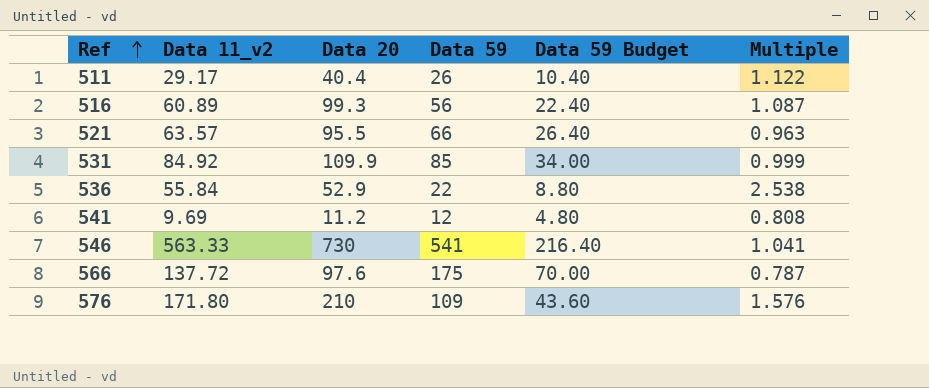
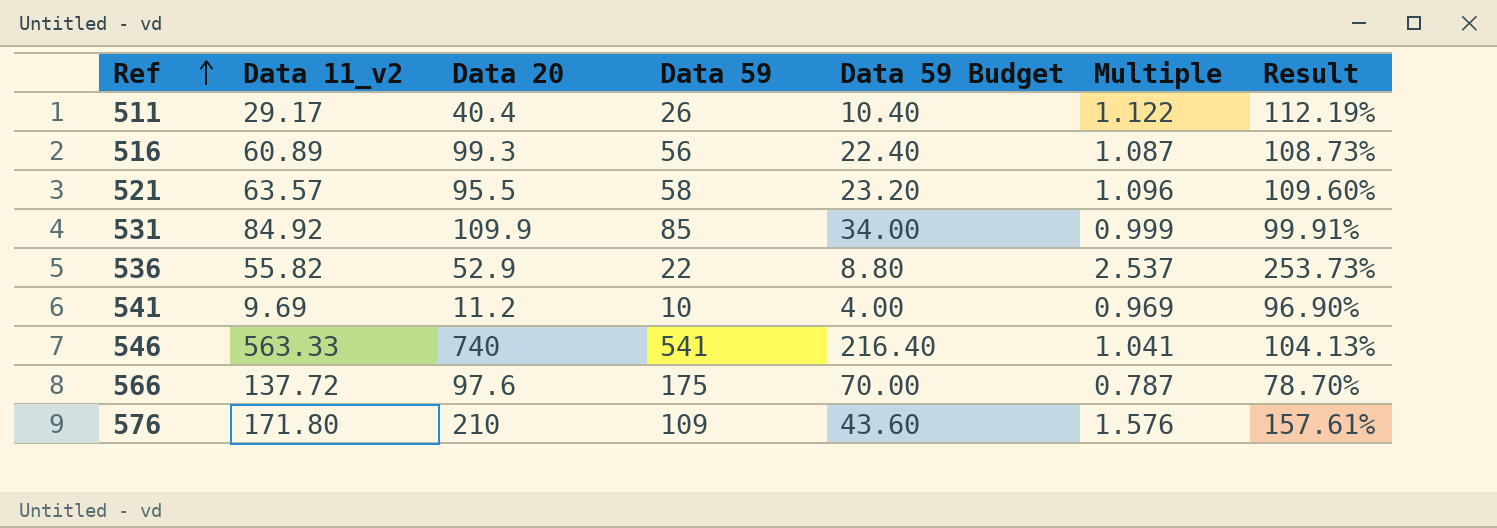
column Result | formula: none -> [Data 11_v2] / [Data 59]
521 | Data 59: 66 -> 58
521 | Data 59 Budget: 26.40 -> 23.20
521 | Multiple: 0.963 -> 1.096
536 | Data 11_v2: 55.84 -> 55.82
536 | Multiple: 2.538 -> 2.537
541 | Data 59: 12 -> 10
541 | Data 59 Budget: 4.80 -> 4.00
541 | Multiple: 0.808 -> 0.969
546 | Data 20: 730 -> 740

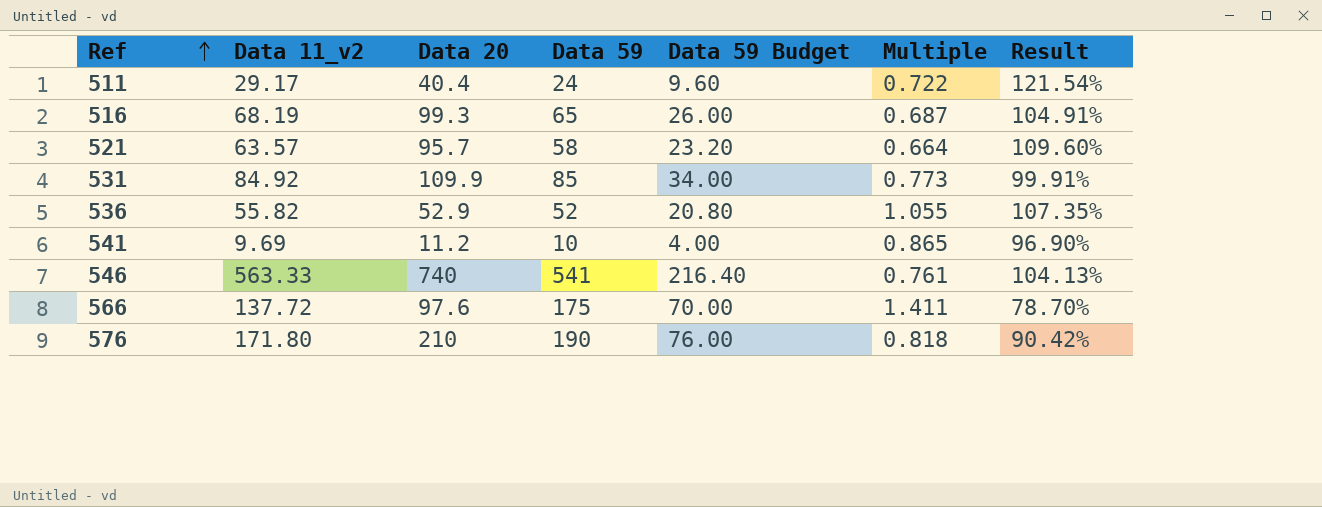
column Multiple | formula: [Data 11_v2] / [Data 59] -> [Data 11_v2] / [Data 20]
511 | Data 59: 26 -> 24
511 | Data 59 Budget: 10.40 -> 9.60
511 | Result: 112.19% -> 121.54%
516 | Data 11_v2: 60.89 -> 68.19
516 | Data 59: 56 -> 65
516 | Data 59 Budget: 22.40 -> 26.00
516 | Result: 108.73% -> 104.91%
521 | Data 20: 95.5 -> 95.7
536 | Data 59: 22 -> 52
536 | Data 59 Budget: 8.80 -> 20.80
536 | Result: 253.73% -> 107.35%
576 | Data 59: 109 -> 190
576 | Data 59 Budget: 43.60 -> 76.00
576 | Result: 157.61% -> 90.42%

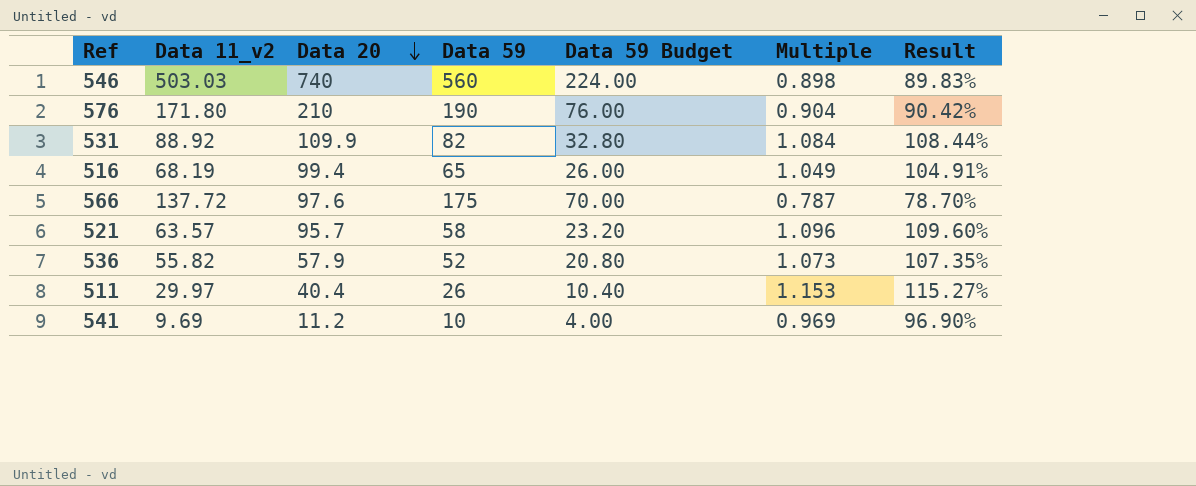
row order: Ref ascending -> Data 20 descending
column Multiple | formula: [Data 11_v2] / [Data 20] -> [Data 11_v2] / [Data 59]
546 | Data 11_v2: 563.33 -> 503.03
546 | Data 59: 541 -> 560
546 | Data 59 Budget: 216.40 -> 224.00
546 | Result: 104.13% -> 89.83%
531 | Data 11_v2: 84.92 -> 88.92
531 | Data 59: 85 -> 82
531 | Data 59 Budget: 34.00 -> 32.80
531 | Result: 99.91% -> 108.44%
516 | Data 20: 99.3 -> 99.4
536 | Data 20: 52.9 -> 57.9
511 | Data 11_v2: 29.17 -> 29.97
511 | Data 59: 24 -> 26
511 | Data 59 Budget: 9.60 -> 10.40
511 | Result: 121.54% -> 115.27%

